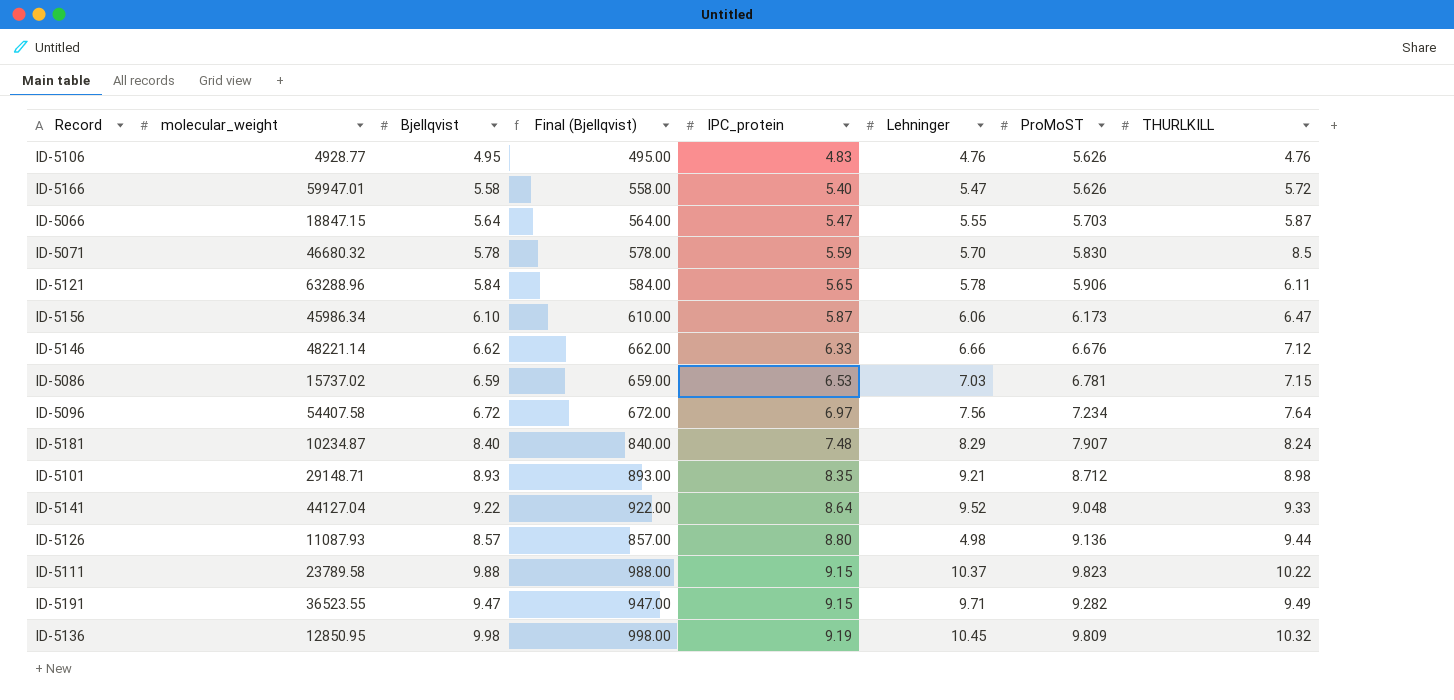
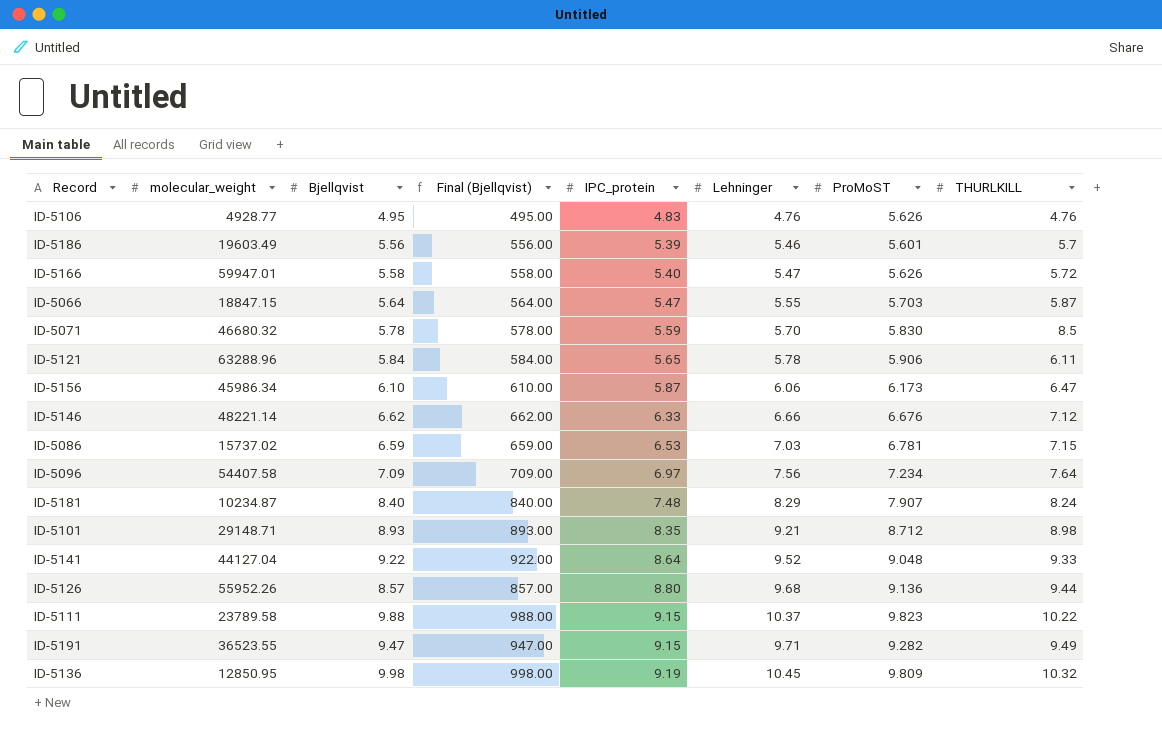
row ID-5186: none -> 19603.49 | 5.56 | 556.00 | 5.39 | 5.46 | 5.601 | 5.7
ID-5096 | Bjellqvist: 6.72 -> 7.09
ID-5096 | Final (Bjellqvist): 672.00 -> 709.00
ID-5126 | molecular_weight: 11087.93 -> 55952.26
ID-5126 | Lehninger: 4.98 -> 9.68

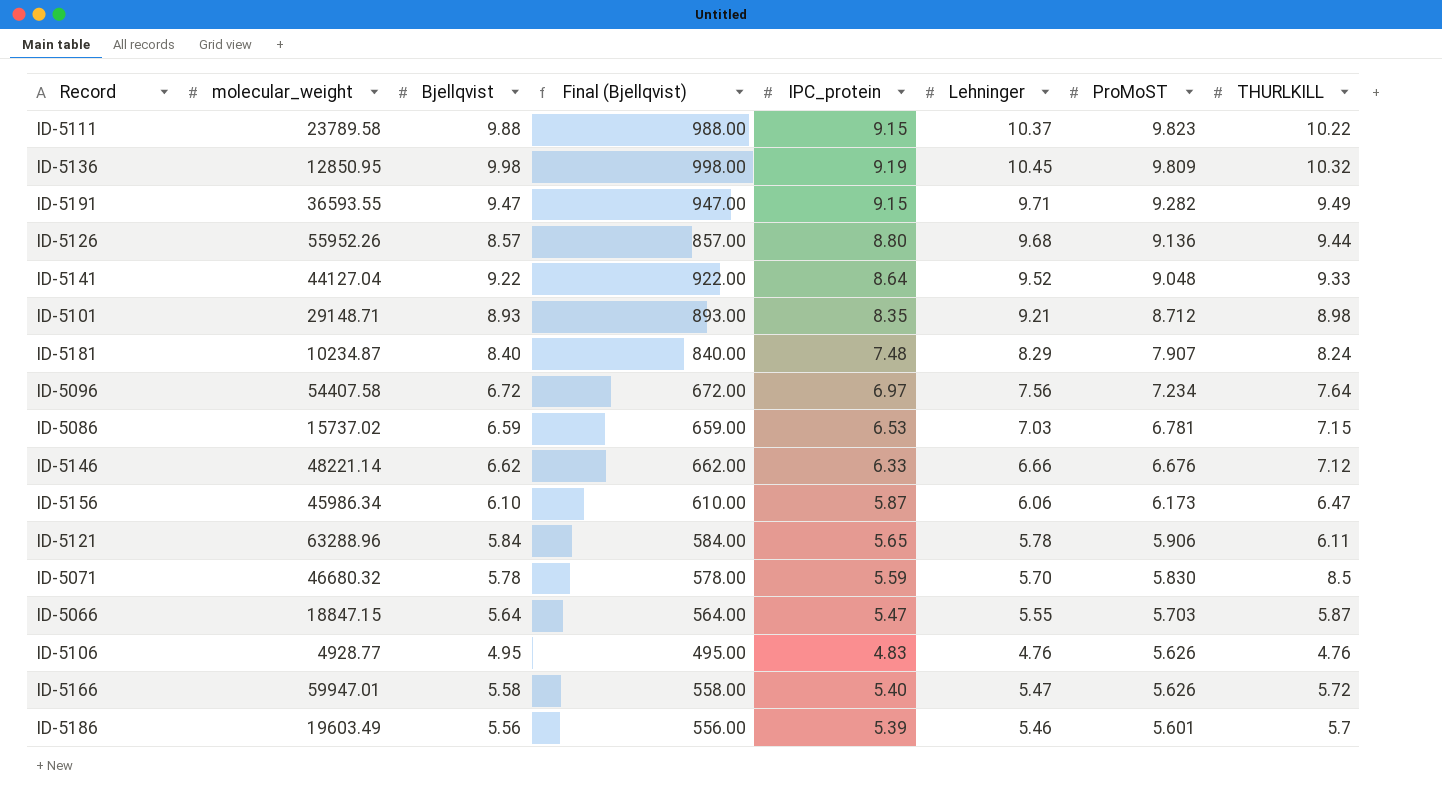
row order: IPC_protein ascending -> ProMoST descending
ID-5191 | molecular_weight: 36523.55 -> 36593.55
ID-5096 | Bjellqvist: 7.09 -> 6.72
ID-5096 | Final (Bjellqvist): 709.00 -> 672.00

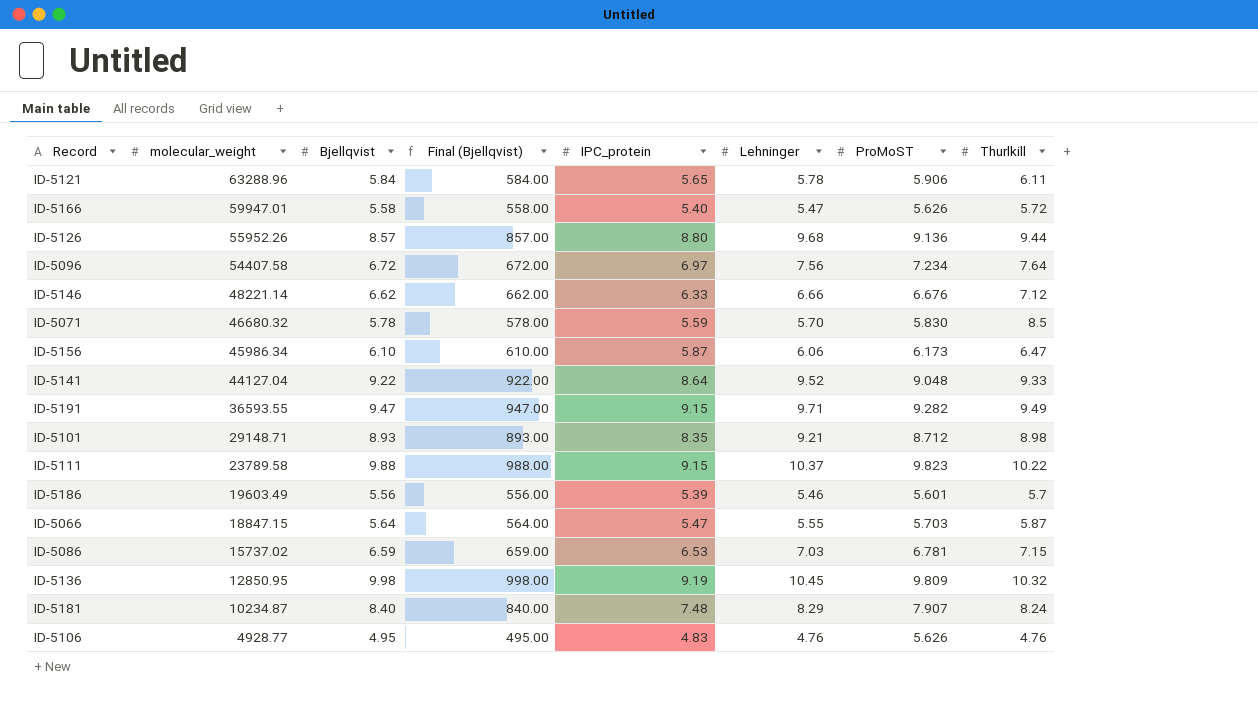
row order: ProMoST descending -> molecular_weight descending
column name: THURLKILL -> Thurlkill

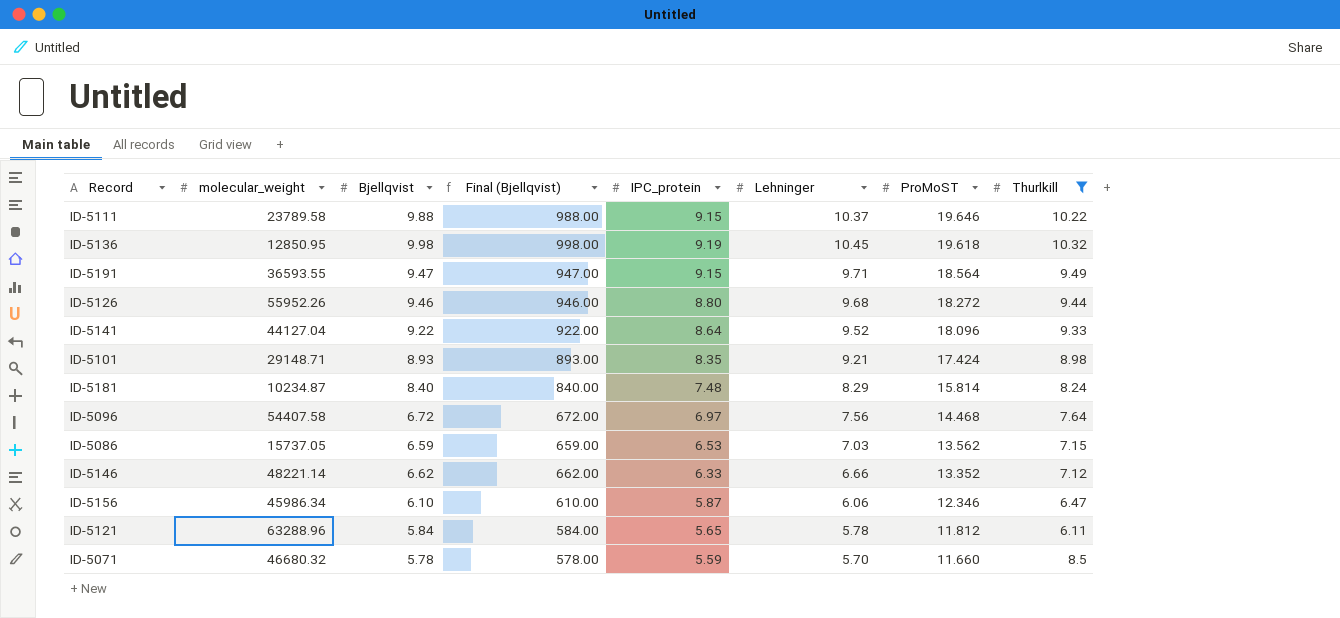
filter: none -> Thurlkill >= 6.11
row order: molecular_weight descending -> ProMoST descending
ID-5111 | ProMoST: 9.823 -> 19.646
ID-5136 | ProMoST: 9.809 -> 19.618
ID-5191 | ProMoST: 9.282 -> 18.564
ID-5126 | Bjellqvist: 8.57 -> 9.46
ID-5126 | Final (Bjellqvist): 857.00 -> 946.00
ID-5126 | ProMoST: 9.136 -> 18.272
ID-5141 | ProMoST: 9.048 -> 18.096
ID-5101 | ProMoST: 8.712 -> 17.424
ID-5181 | ProMoST: 7.907 -> 15.814
ID-5096 | ProMoST: 7.234 -> 14.468
ID-5086 | molecular_weight: 15737.02 -> 15737.05
ID-5086 | ProMoST: 6.781 -> 13.562
ID-5146 | ProMoST: 6.676 -> 13.352
ID-5156 | ProMoST: 6.173 -> 12.346
ID-5121 | ProMoST: 5.906 -> 11.812
ID-5071 | ProMoST: 5.830 -> 11.660

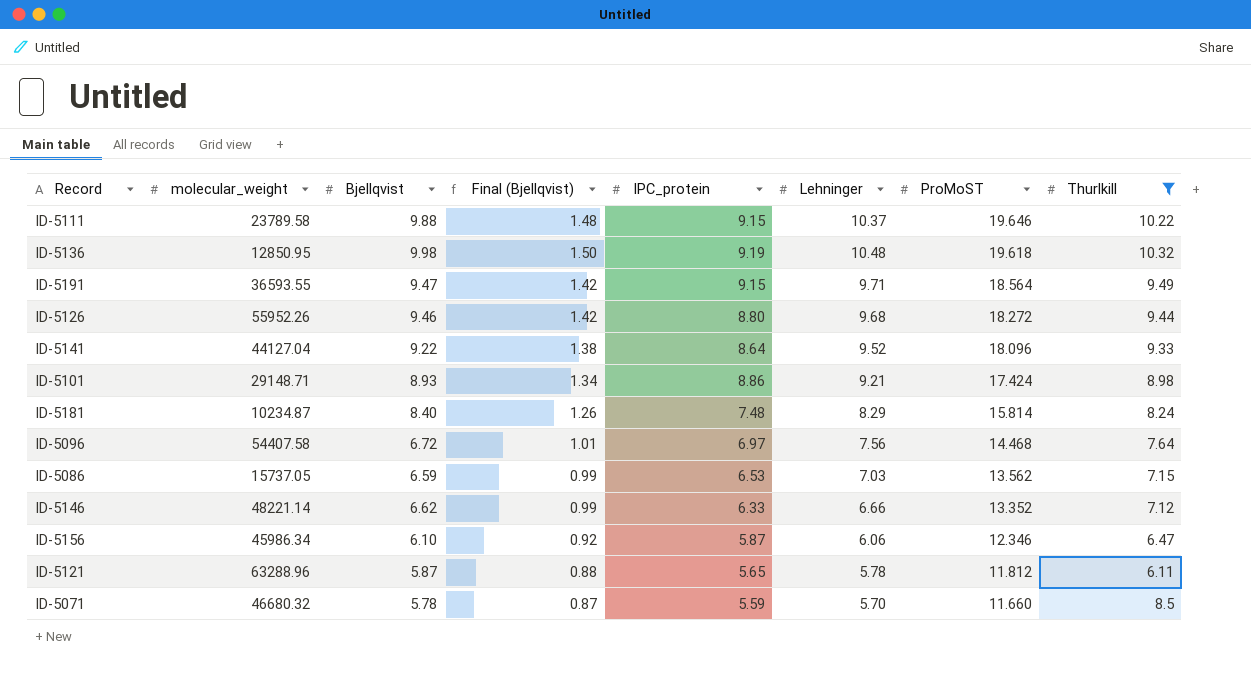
column Final (Bjellqvist) | formula: [Bjellqvist] * 100 -> [Bjellqvist] * 0.15
ID-5136 | Lehninger: 10.45 -> 10.48
ID-5101 | IPC_protein: 8.35 -> 8.86
ID-5121 | Bjellqvist: 5.84 -> 5.87

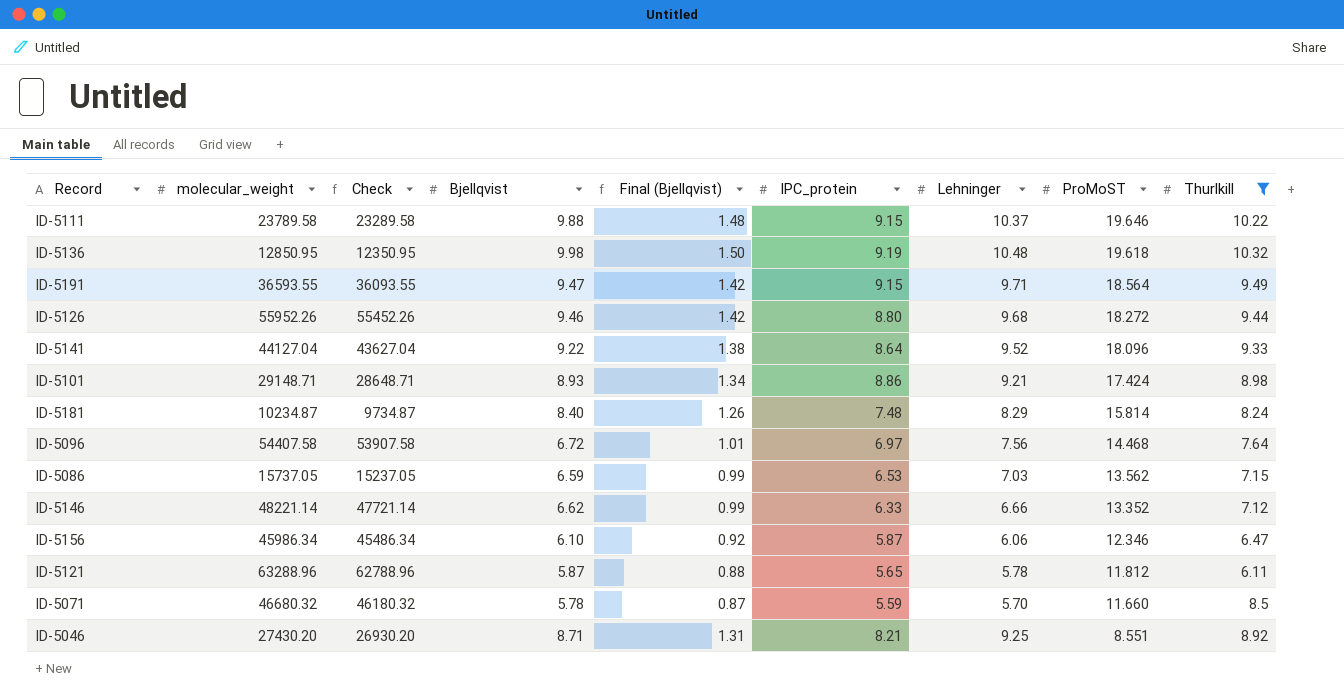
column Check | formula: none -> [molecular_weight] - 500
row ID-5046: none -> 27430.20 | 26930.20 | 8.71 | 1.31 | 8.21 | 9.25 | 8.551 | 8.92

